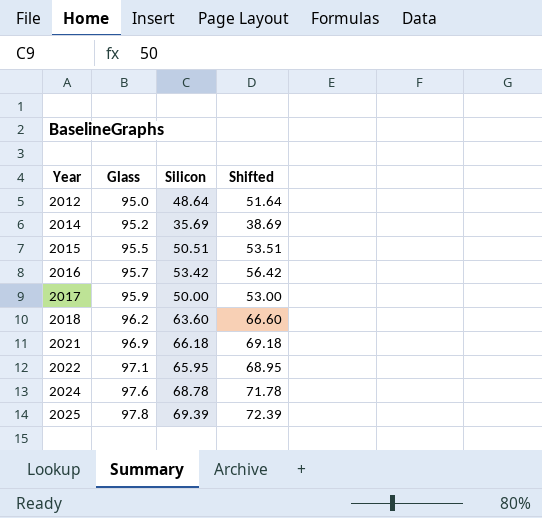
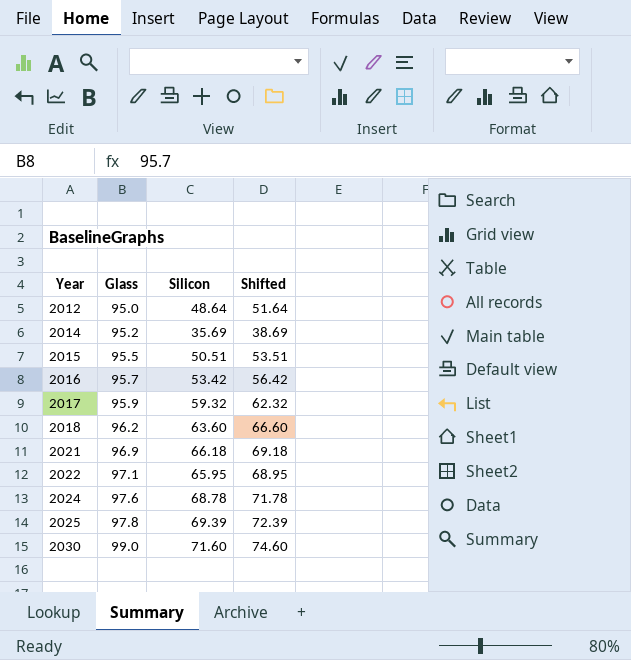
2017 | Silicon: 50.00 -> 59.32
2017 | Shifted: 53.00 -> 62.32
row 2030: none -> 99.0 | 71.60 | 74.60

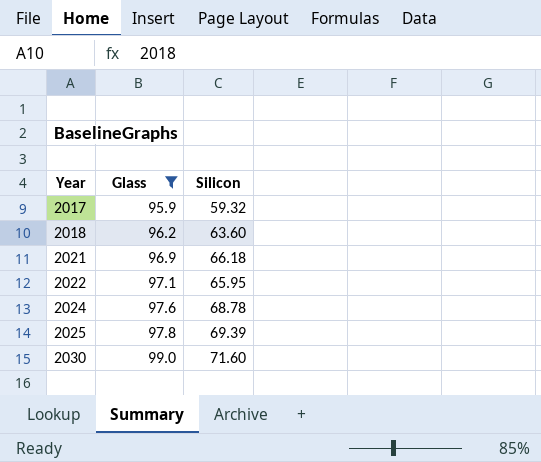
filter: none -> Glass >= 95.9
column Shifted | formula: [Silicon] + 3 -> none

